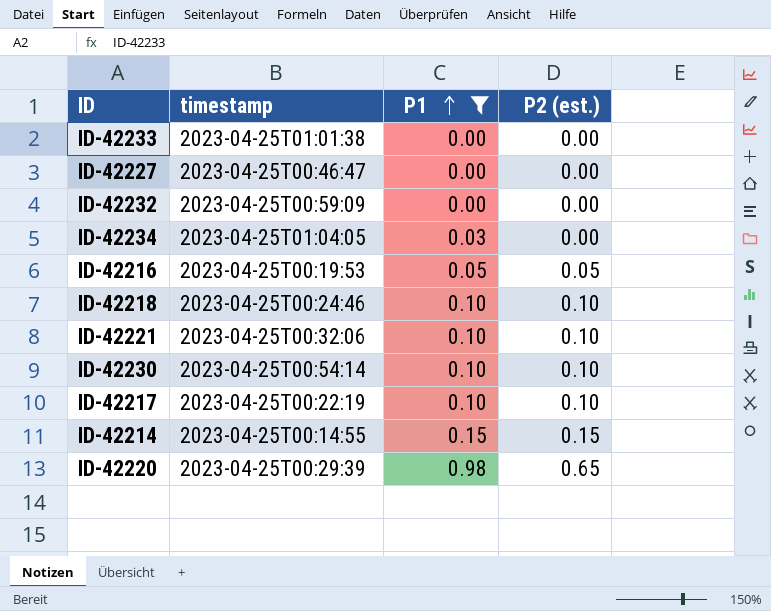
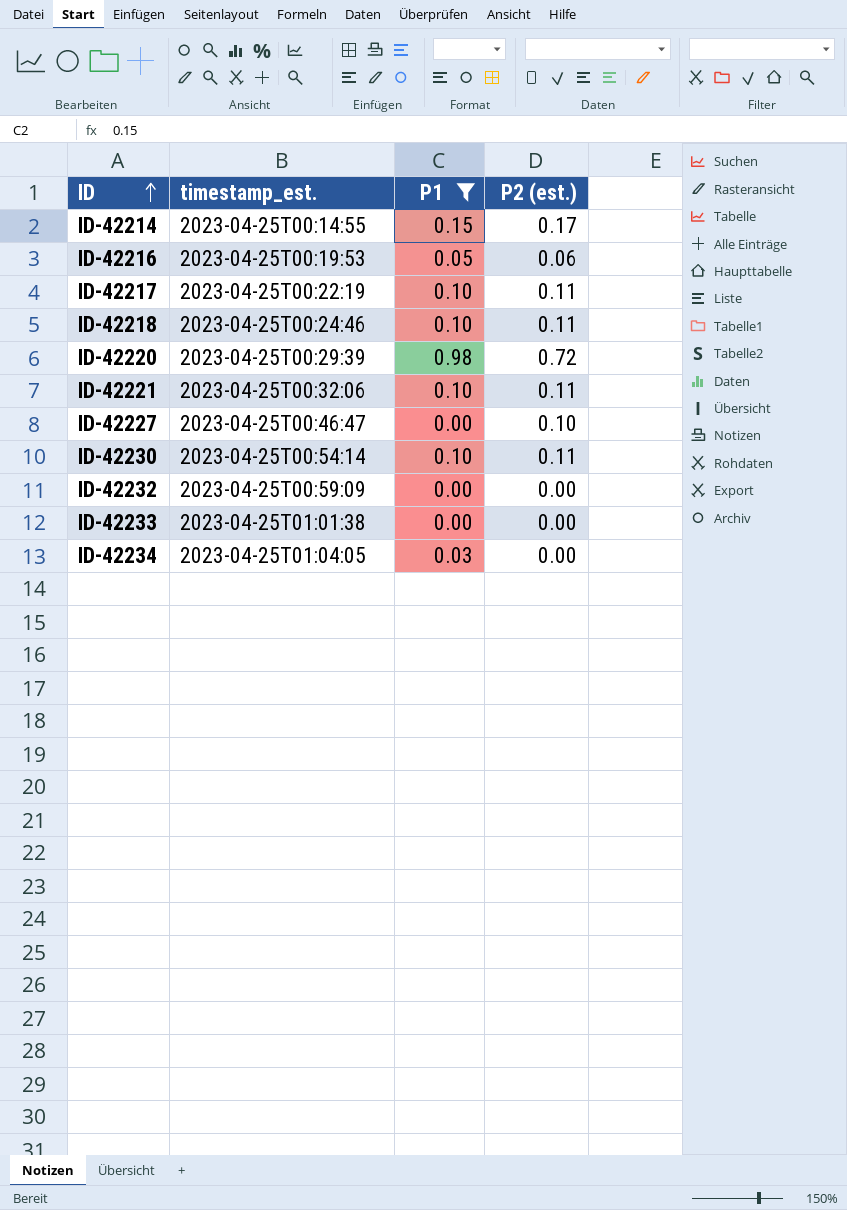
row order: P1 ascending -> ID ascending
column name: timestamp -> timestamp_est.
ID-42214 | P2 (est.): 0.15 -> 0.17
ID-42216 | P2 (est.): 0.05 -> 0.06
ID-42217 | P2 (est.): 0.10 -> 0.11
ID-42218 | P2 (est.): 0.10 -> 0.11
ID-42220 | P2 (est.): 0.65 -> 0.72
ID-42221 | P2 (est.): 0.10 -> 0.11
ID-42227 | P2 (est.): 0.00 -> 0.10
ID-42230 | P2 (est.): 0.10 -> 0.11

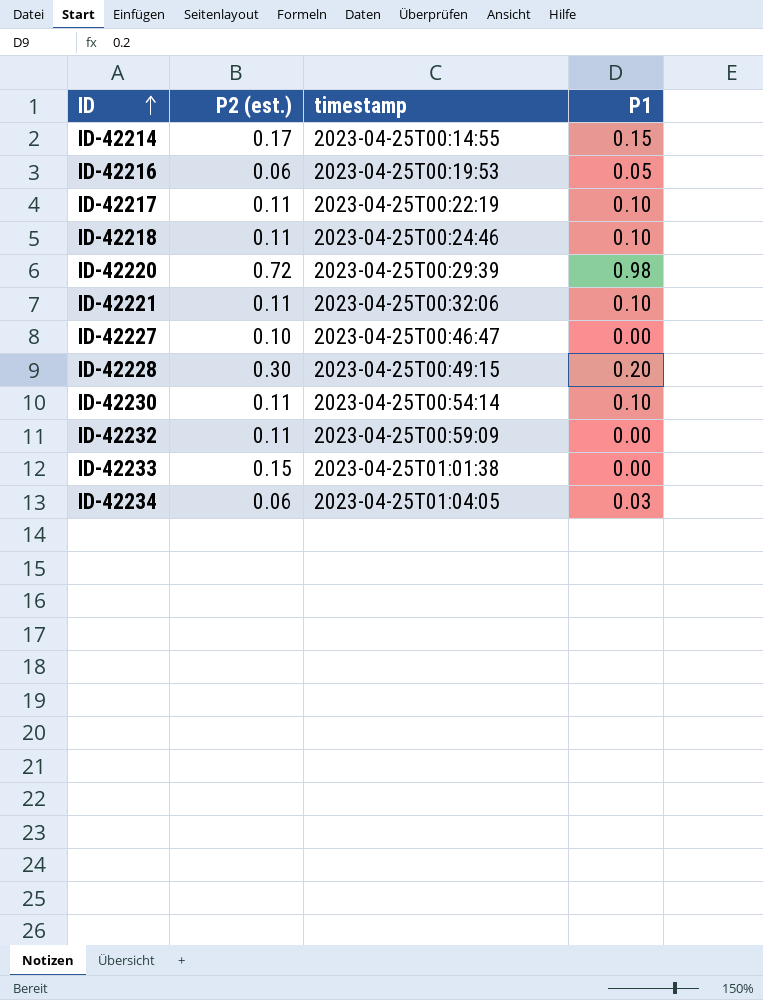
filter: P1 != 0.20 -> none
column P2 (est.) | position: 4 -> 2
column name: timestamp_est. -> timestamp
ID-42232 | P2 (est.): 0.00 -> 0.11
ID-42233 | P2 (est.): 0.00 -> 0.15
ID-42234 | P2 (est.): 0.00 -> 0.06

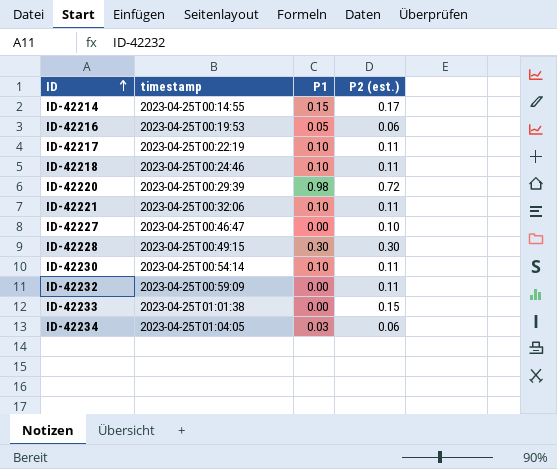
column P2 (est.) | position: 2 -> 4
ID-42228 | P1: 0.20 -> 0.30

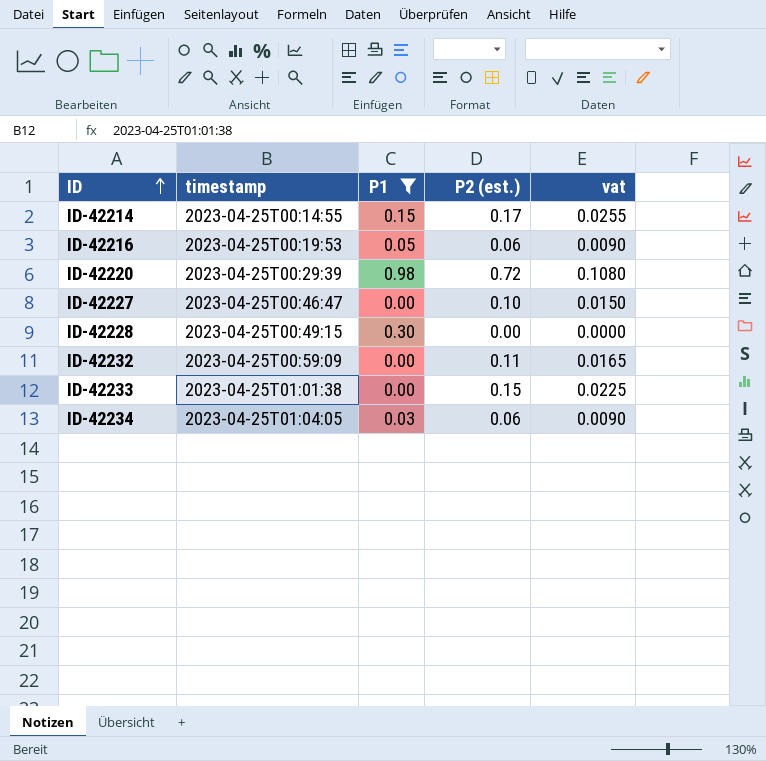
filter: none -> P1 != 0.10
column vat | formula: none -> [P2 (est.)] * 0.15
ID-42228 | P2 (est.): 0.30 -> 0.00

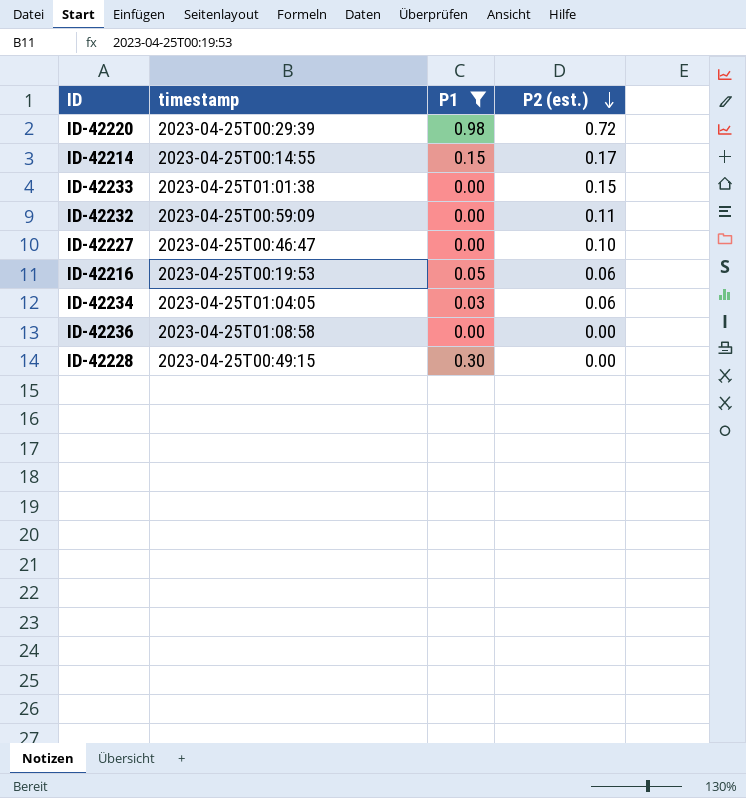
row order: ID ascending -> P2 (est.) descending
column vat | formula: [P2 (est.)] * 0.15 -> none
row ID-42236: none -> 2023-04-25T01:08:58 | 0.00 | 0.00

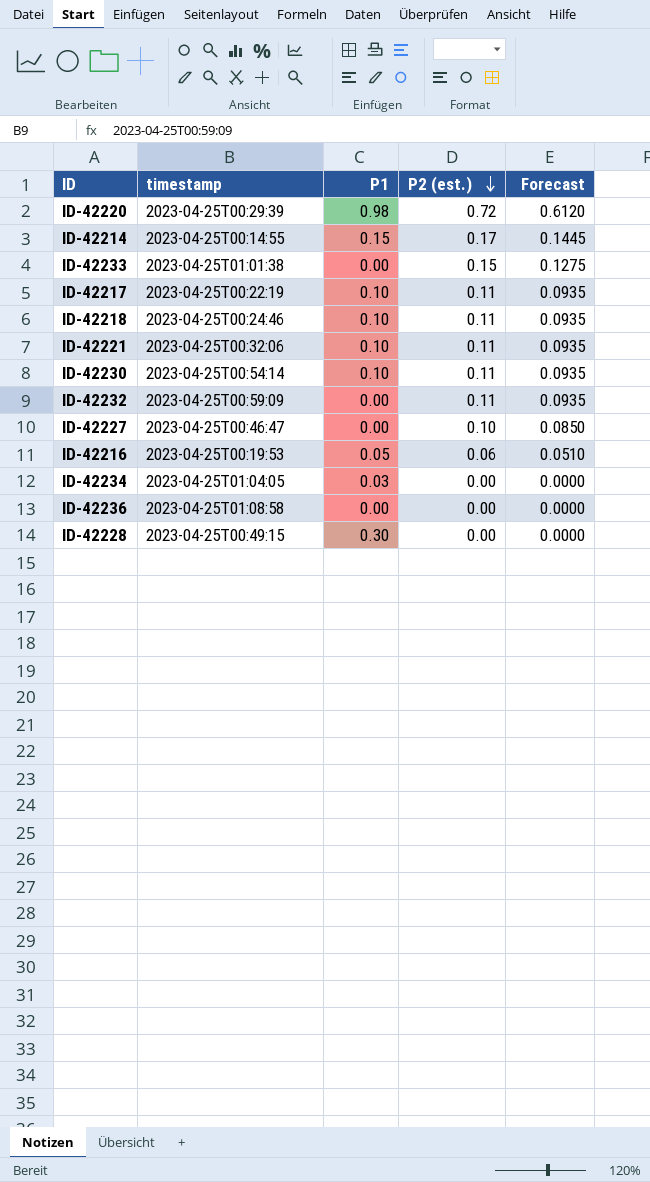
filter: P1 != 0.10 -> none
column Forecast | formula: none -> [P2 (est.)] * 0.85
ID-42234 | P2 (est.): 0.06 -> 0.00

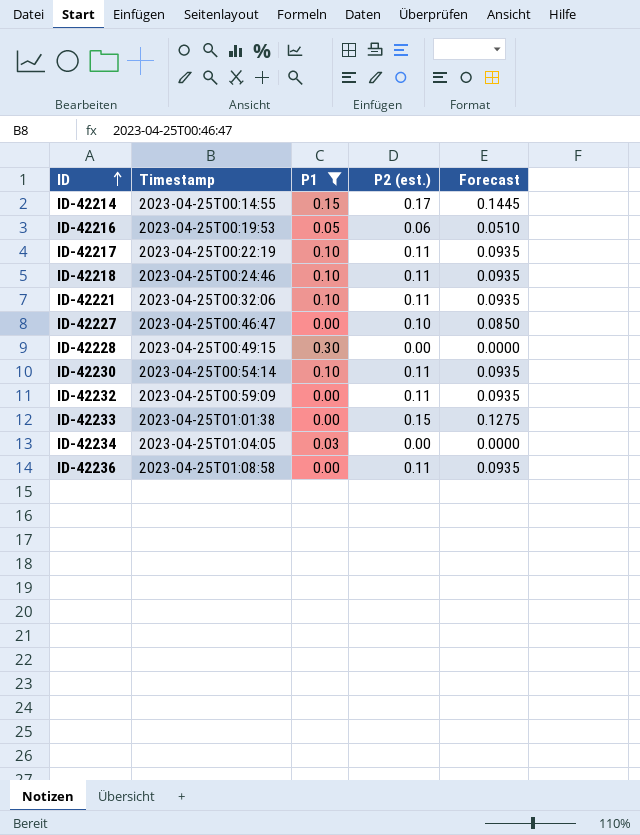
filter: none -> P1 != 0.98
row order: P2 (est.) descending -> ID ascending
column name: timestamp -> Timestamp
ID-42236 | P2 (est.): 0.00 -> 0.11
ID-42236 | Forecast: 0.0000 -> 0.0935

